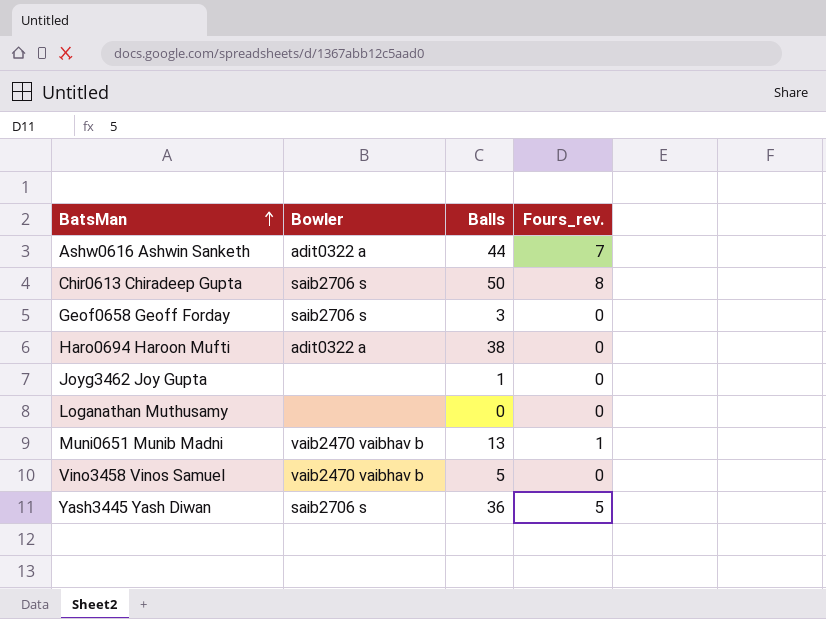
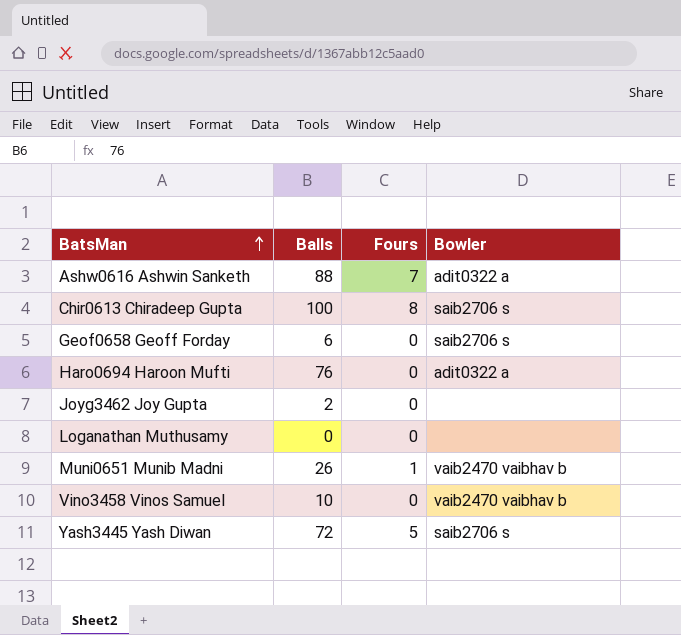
column name: Fours_rev. -> Fours
column Bowler | position: 2 -> 4
Ashw0616 Ashwin Sanketh | Balls: 44 -> 88
Chir0613 Chiradeep Gupta | Balls: 50 -> 100
Geof0658 Geoff Forday | Balls: 3 -> 6
Haro0694 Haroon Mufti | Balls: 38 -> 76
Joyg3462 Joy Gupta | Balls: 1 -> 2
Muni0651 Munib Madni | Balls: 13 -> 26
Vino3458 Vinos Samuel | Balls: 5 -> 10
Yash3445 Yash Diwan | Balls: 36 -> 72

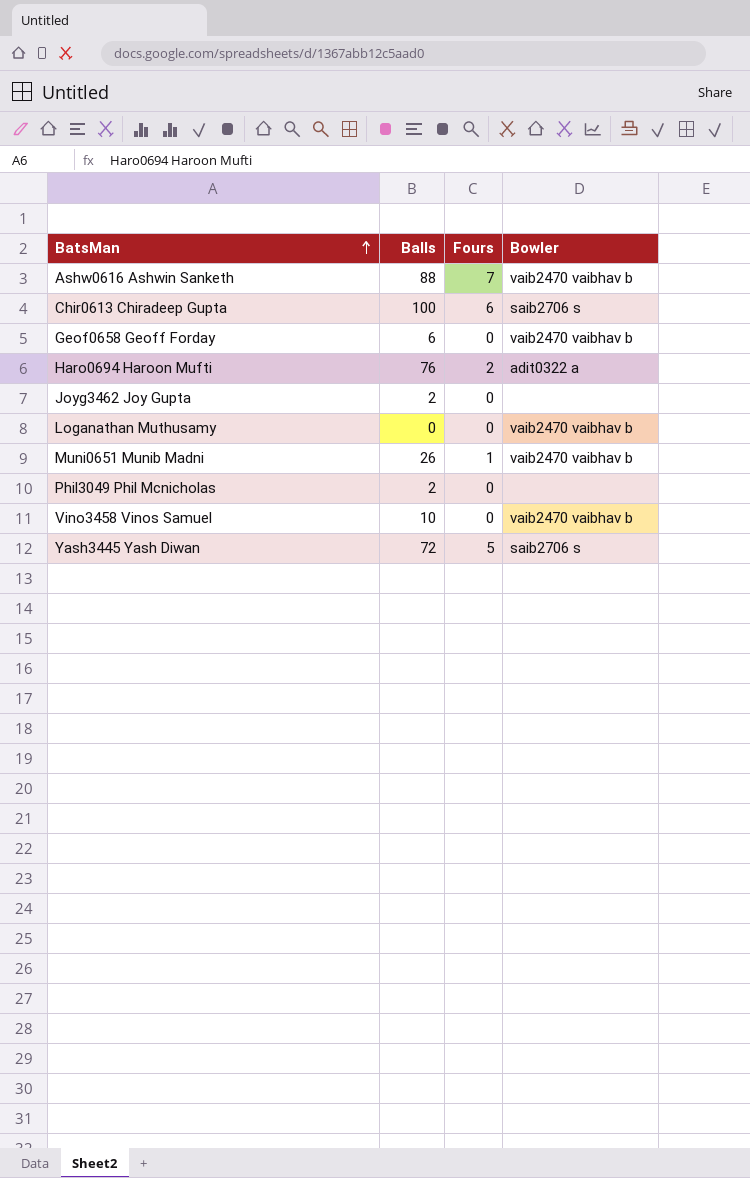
Ashw0616 Ashwin Sanketh | Bowler: adit0322 a -> vaib2470 vaibhav b
Chir0613 Chiradeep Gupta | Fours: 8 -> 6
Geof0658 Geoff Forday | Bowler: saib2706 s -> vaib2470 vaibhav b
Haro0694 Haroon Mufti | Fours: 0 -> 2
Loganathan Muthusamy | Bowler: none -> vaib2470 vaibhav b
row Phil3049 Phil Mcnicholas: none -> 2 | 0 | none

